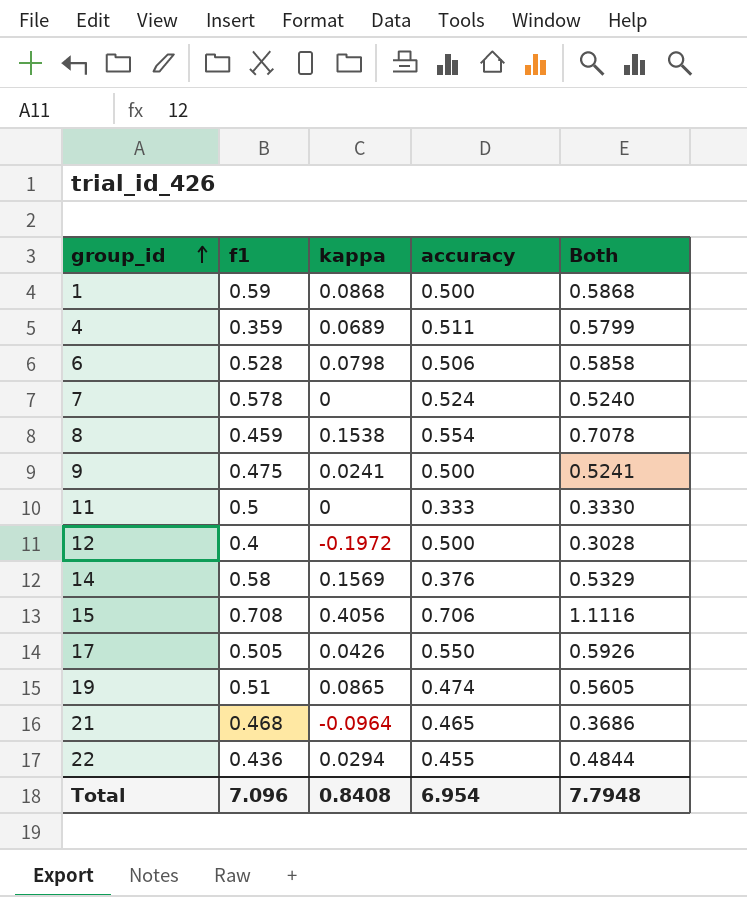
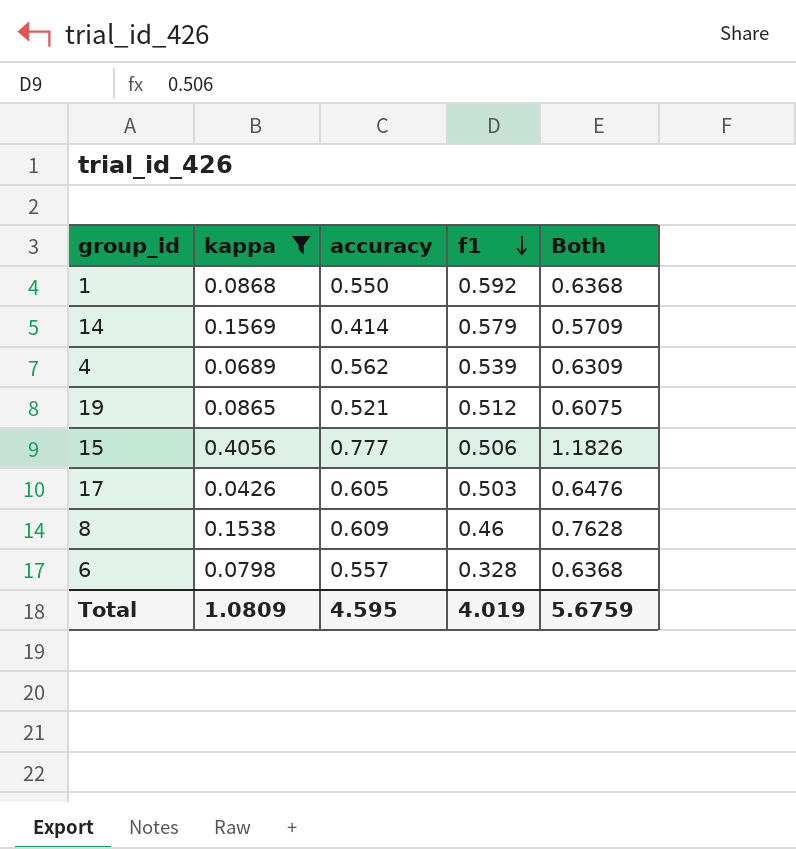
filter: none -> kappa >= 0.0426
row order: group_id ascending -> f1 descending
column f1 | position: 2 -> 4
1 | accuracy: 0.500 -> 0.550
1 | f1: 0.59 -> 0.592
1 | Both: 0.5868 -> 0.6368
14 | accuracy: 0.376 -> 0.414
14 | f1: 0.58 -> 0.579
14 | Both: 0.5329 -> 0.5709
4 | accuracy: 0.511 -> 0.562
4 | f1: 0.359 -> 0.539
4 | Both: 0.5799 -> 0.6309
19 | accuracy: 0.474 -> 0.521
19 | f1: 0.51 -> 0.512
19 | Both: 0.5605 -> 0.6075
15 | accuracy: 0.706 -> 0.777
15 | f1: 0.708 -> 0.506
15 | Both: 1.1116 -> 1.1826
17 | accuracy: 0.550 -> 0.605
17 | f1: 0.505 -> 0.503
17 | Both: 0.5926 -> 0.6476
8 | accuracy: 0.554 -> 0.609
8 | f1: 0.459 -> 0.46
8 | Both: 0.7078 -> 0.7628
6 | accuracy: 0.506 -> 0.557
6 | f1: 0.528 -> 0.328
6 | Both: 0.5858 -> 0.6368
Total | kappa: 0.8408 -> 1.0809
Total | accuracy: 6.954 -> 4.595
Total | f1: 7.096 -> 4.019
Total | Both: 7.7948 -> 5.6759

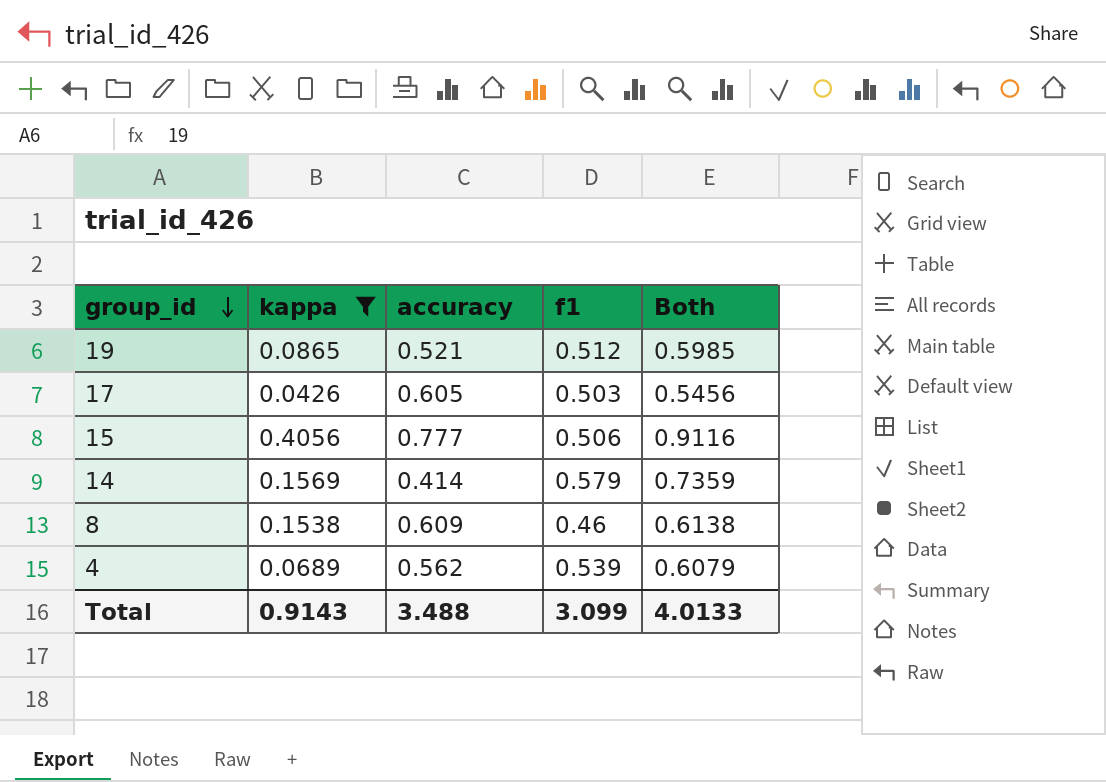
row order: f1 descending -> group_id descending
column Both | formula: [kappa] + [accuracy] -> [kappa] + [f1]
row 1: 0.0868 | 0.550 | 0.592 | 0.6368 -> none
row 6: 0.0798 | 0.557 | 0.328 | 0.6368 -> none
Total | kappa: 1.0809 -> 0.9143
Total | accuracy: 4.595 -> 3.488
Total | f1: 4.019 -> 3.099
Total | Both: 5.6759 -> 4.0133

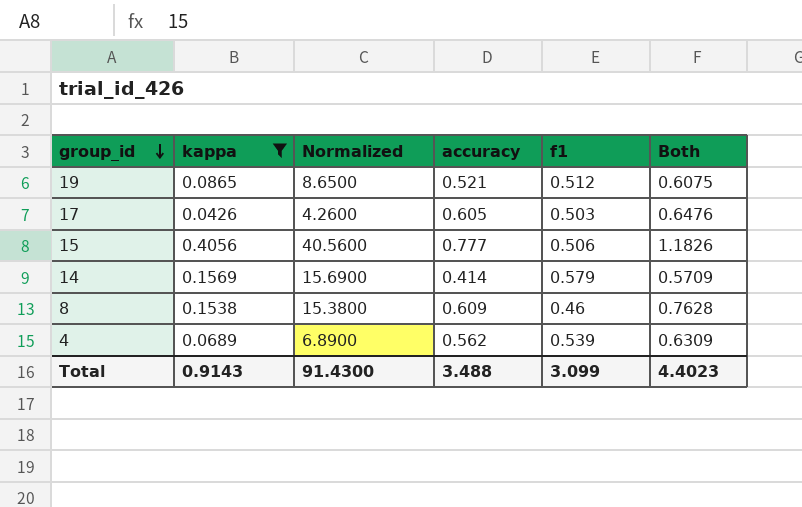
column Normalized | formula: none -> [kappa] * 100
column Both | formula: [kappa] + [f1] -> [kappa] + [accuracy]
Total | Both: 4.0133 -> 4.4023

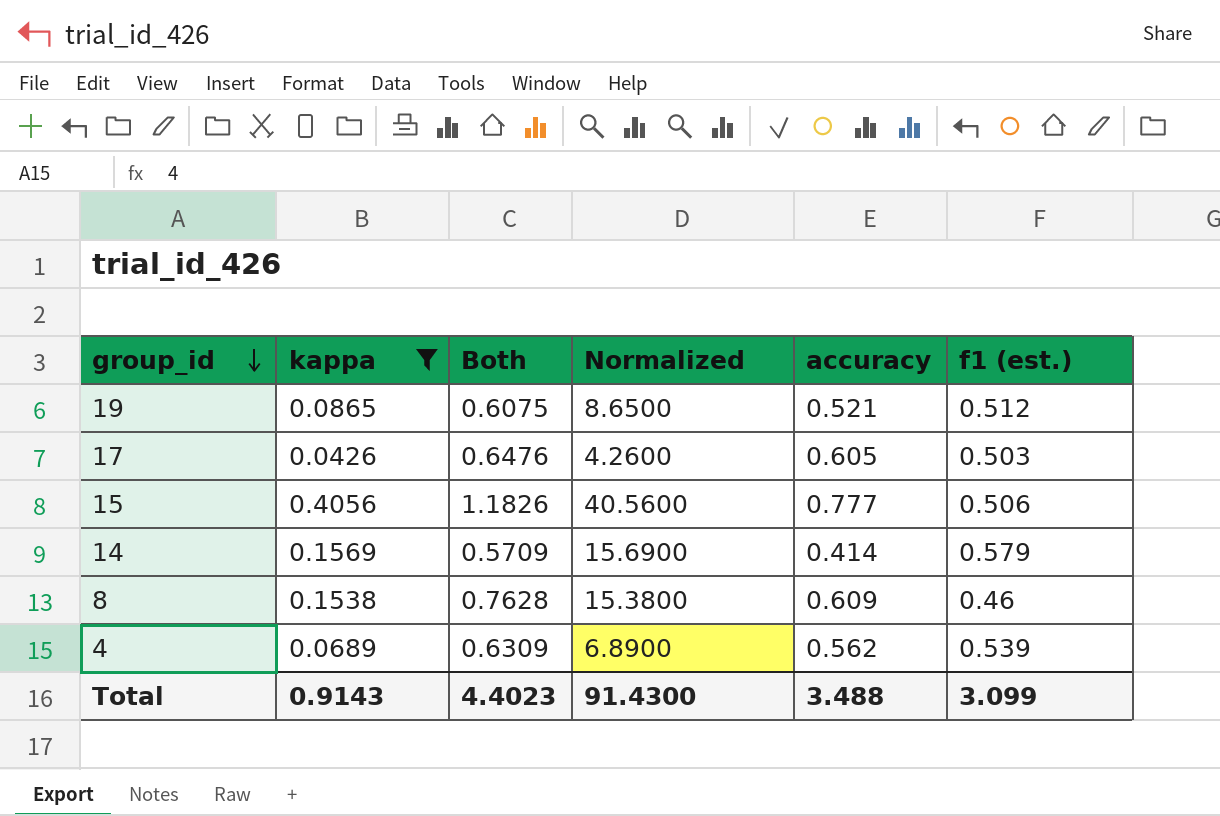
column Both | position: 6 -> 3
column name: f1 -> f1 (est.)

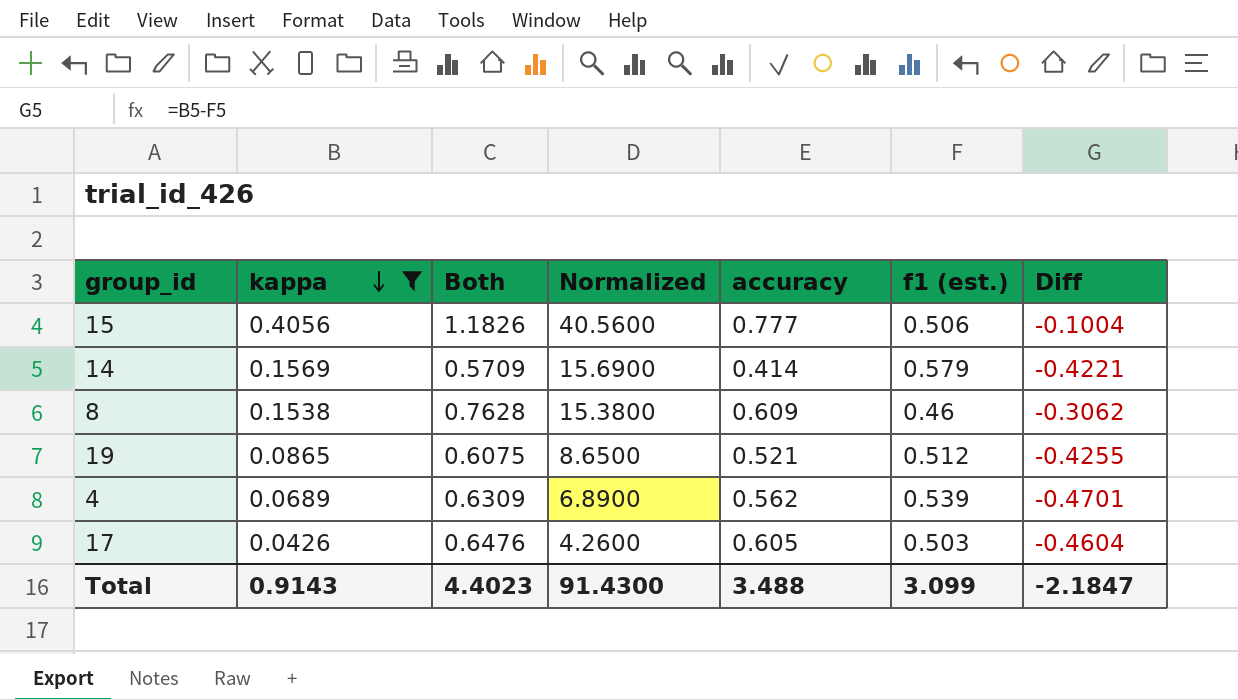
row order: group_id descending -> kappa descending
column Diff | formula: none -> [kappa] - [f1 (est.)]

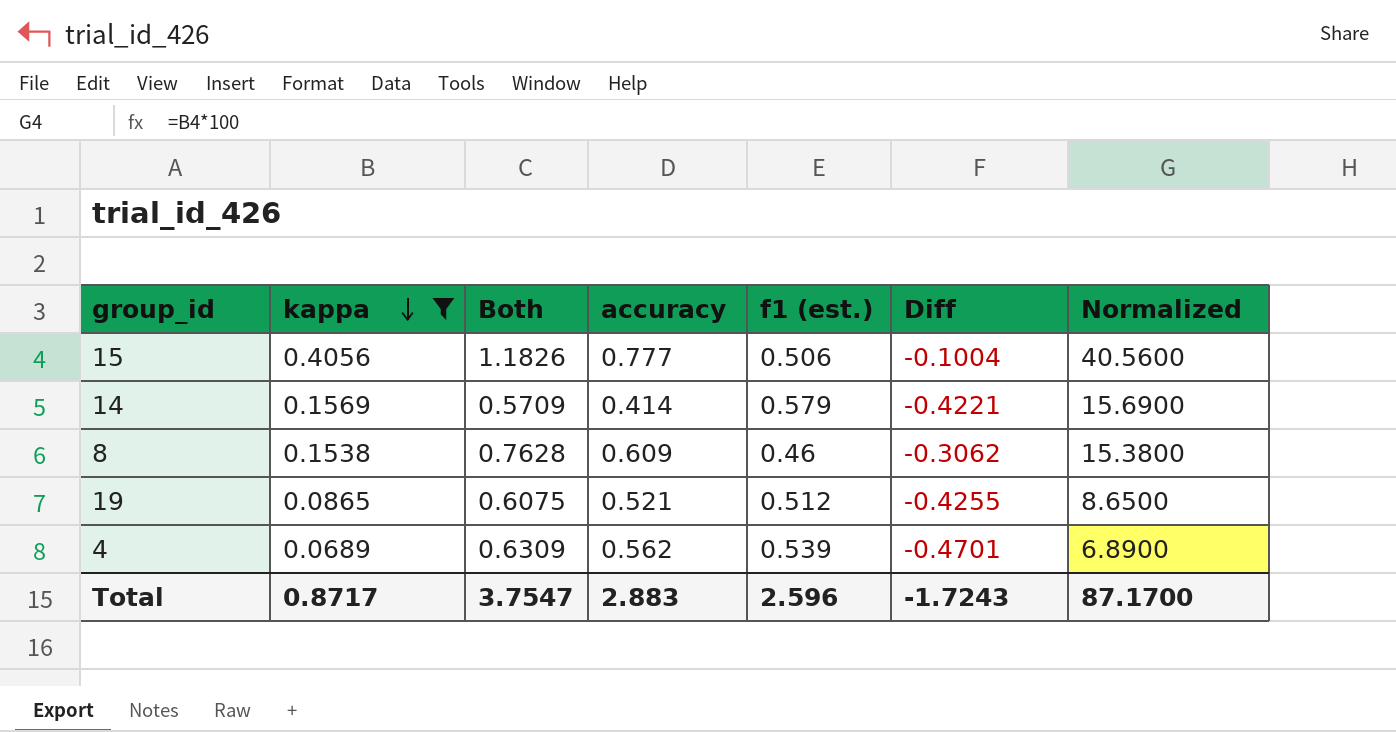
column Normalized | position: 4 -> 7
row 17: 0.0426 | 0.6476 | 4.2600 | 0.605 | 0.503 | -0.4604 -> none
Total | kappa: 0.9143 -> 0.8717
Total | Both: 4.4023 -> 3.7547
Total | accuracy: 3.488 -> 2.883
Total | f1 (est.): 3.099 -> 2.596
Total | Diff: -2.1847 -> -1.7243
Total | Normalized: 91.4300 -> 87.1700

